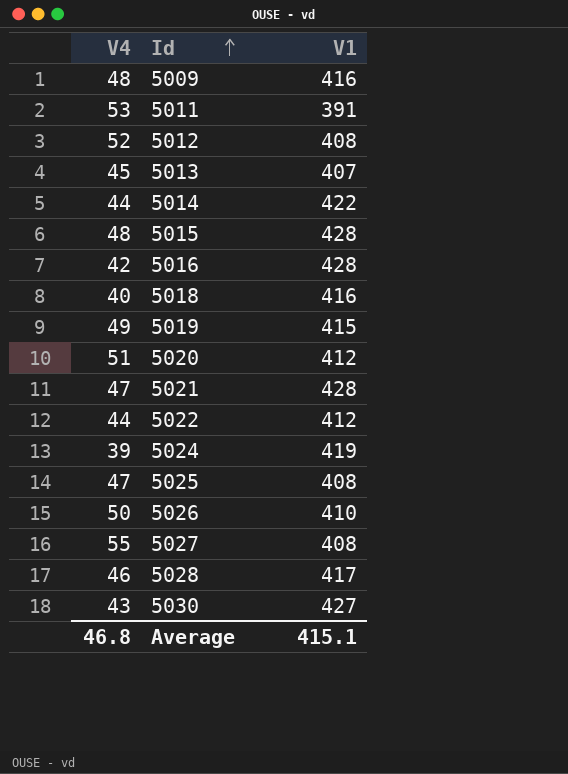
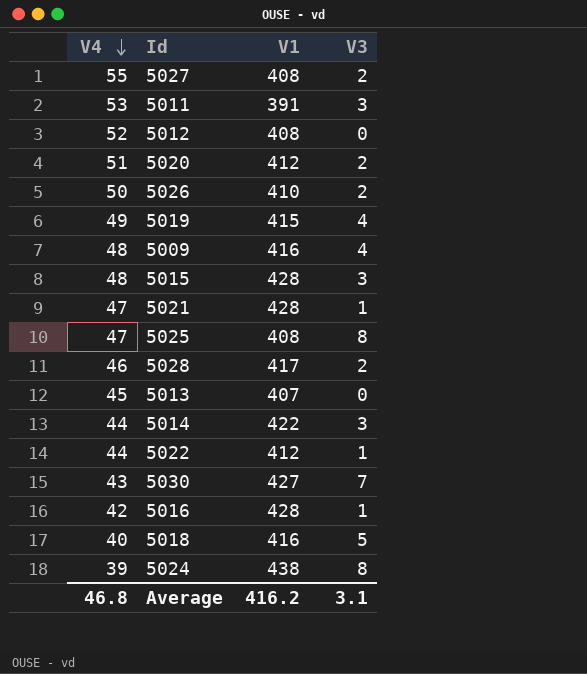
row order: Id ascending -> V4 descending
column V3 | position: none -> 4
5024 | V1: 419 -> 438
Average | V1: 415.1 -> 416.2

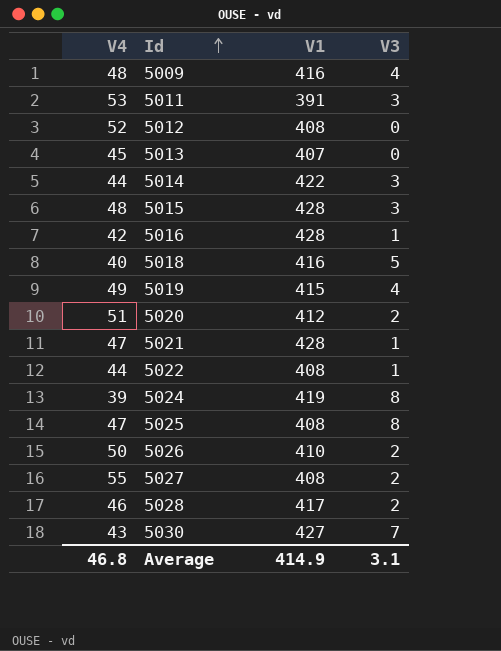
row order: V4 descending -> Id ascending
5022 | V1: 412 -> 408
5024 | V1: 438 -> 419
Average | V1: 416.2 -> 414.9

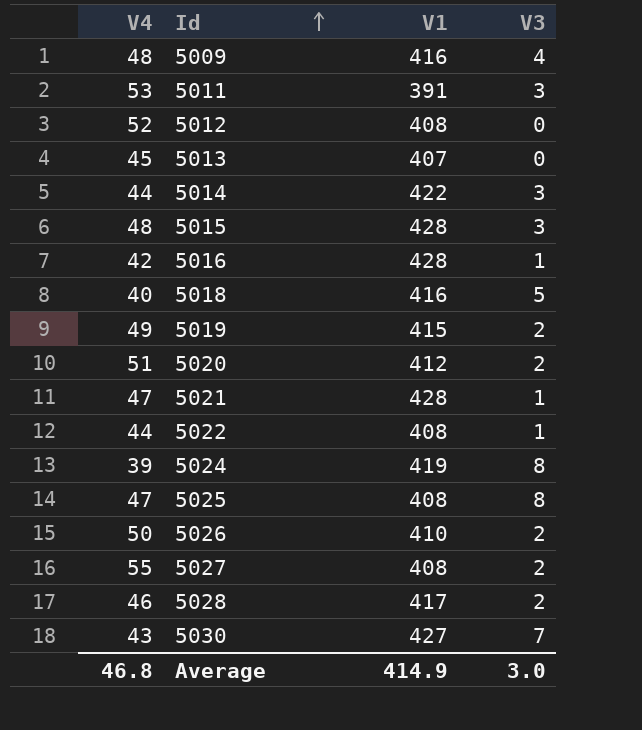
5019 | V3: 4 -> 2
Average | V3: 3.1 -> 3.0

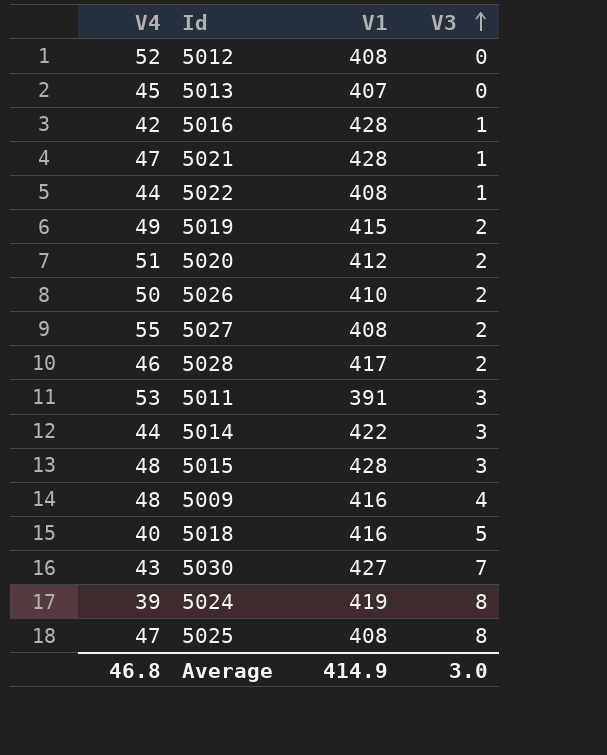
row order: Id ascending -> V3 ascending

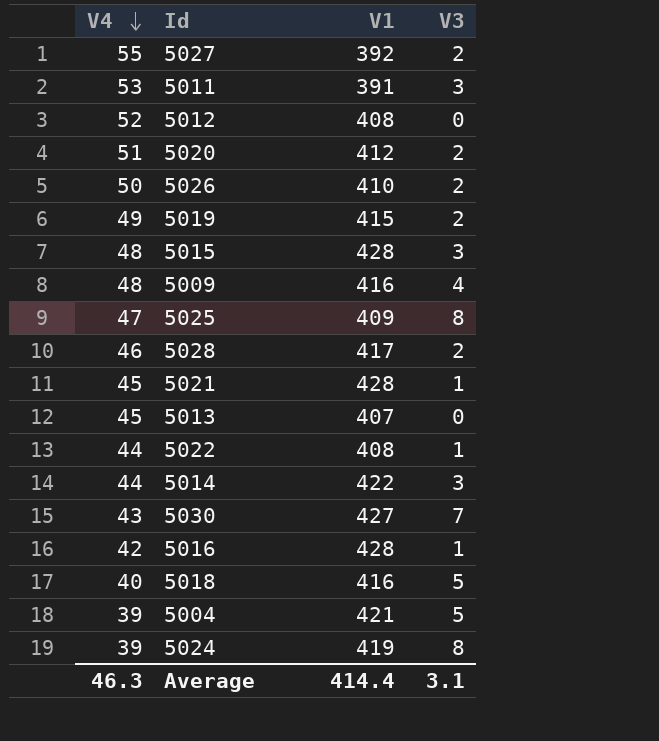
row order: V3 ascending -> V4 descending
5027 | V1: 408 -> 392
5025 | V1: 408 -> 409
5021 | V4: 47 -> 45
row 5004: none -> 39 | 421 | 5
Average | V4: 46.8 -> 46.3
Average | V1: 414.9 -> 414.4
Average | V3: 3.0 -> 3.1

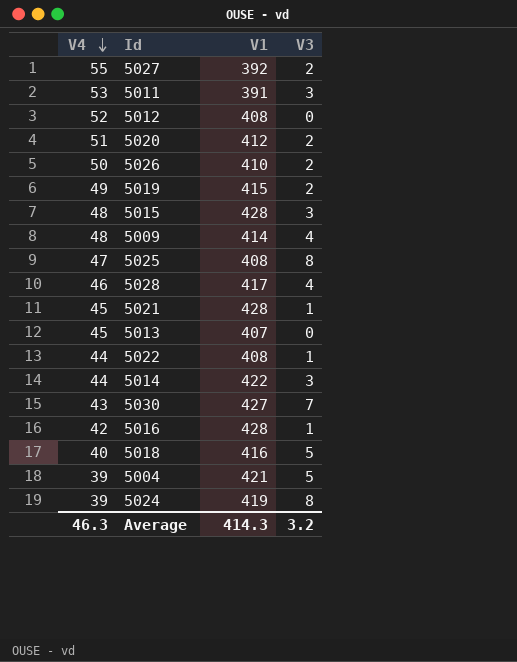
5009 | V1: 416 -> 414
5025 | V1: 409 -> 408
5028 | V3: 2 -> 4
Average | V1: 414.4 -> 414.3
Average | V3: 3.1 -> 3.2

